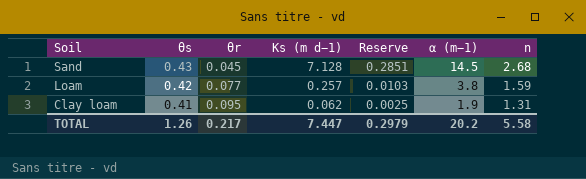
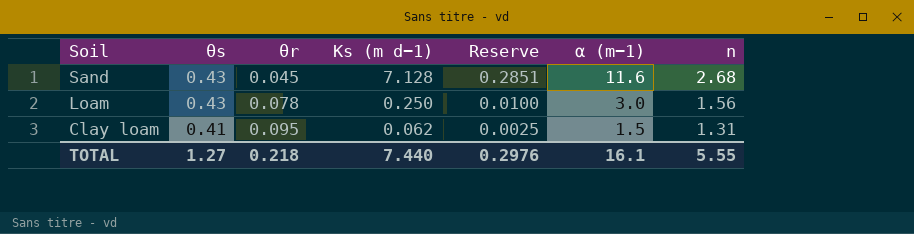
Sand | α (m−1): 14.5 -> 11.6
Loam | θs: 0.42 -> 0.43
Loam | θr: 0.077 -> 0.078
Loam | Ks (m d−1): 0.257 -> 0.250
Loam | Reserve: 0.0103 -> 0.0100
Loam | α (m−1): 3.8 -> 3.0
Loam | n: 1.59 -> 1.56
Clay loam | α (m−1): 1.9 -> 1.5
TOTAL | θs: 1.26 -> 1.27
TOTAL | θr: 0.217 -> 0.218
TOTAL | Ks (m d−1): 7.447 -> 7.440
TOTAL | Reserve: 0.2979 -> 0.2976
TOTAL | α (m−1): 20.2 -> 16.1
TOTAL | n: 5.58 -> 5.55

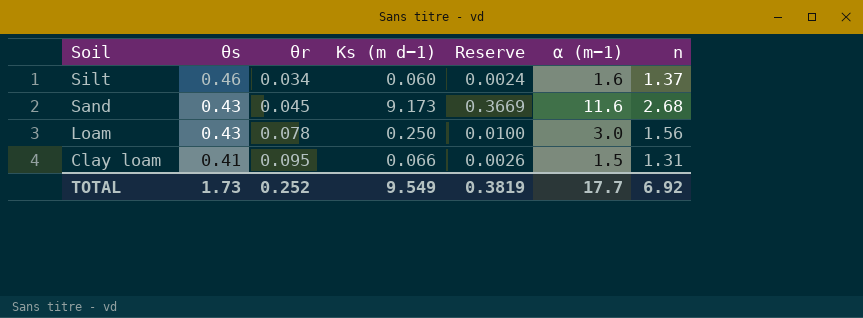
row Silt: none -> 0.46 | 0.034 | 0.060 | 0.0024 | 1.6 | 1.37
Sand | Ks (m d−1): 7.128 -> 9.173
Sand | Reserve: 0.2851 -> 0.3669
Clay loam | Ks (m d−1): 0.062 -> 0.066
Clay loam | Reserve: 0.0025 -> 0.0026
TOTAL | θs: 1.27 -> 1.73
TOTAL | θr: 0.218 -> 0.252
TOTAL | Ks (m d−1): 7.440 -> 9.549
TOTAL | Reserve: 0.2976 -> 0.3819
TOTAL | α (m−1): 16.1 -> 17.7
TOTAL | n: 5.55 -> 6.92

